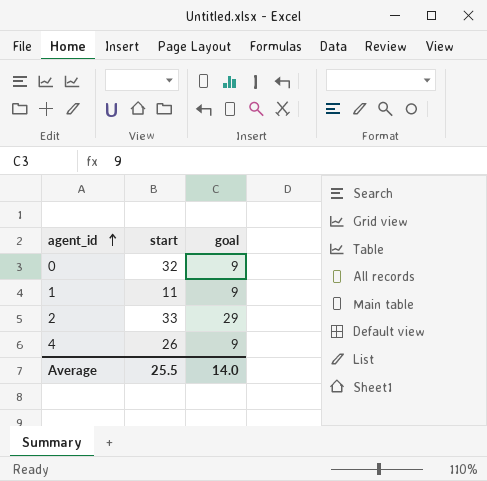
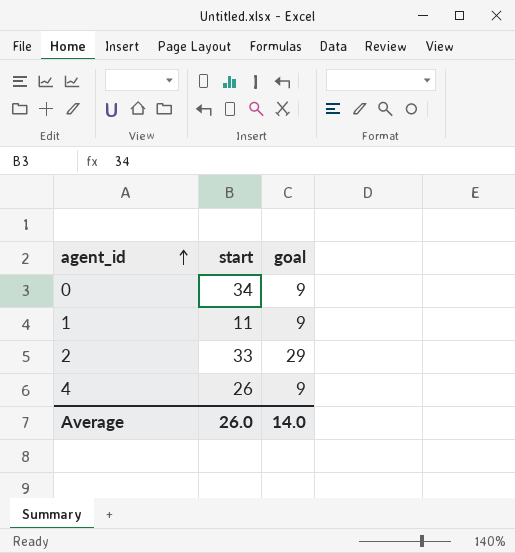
0 | start: 32 -> 34
Average | start: 25.5 -> 26.0

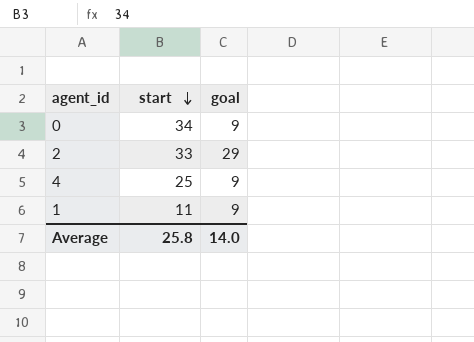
row order: agent_id ascending -> start descending
4 | start: 26 -> 25
Average | start: 26.0 -> 25.8

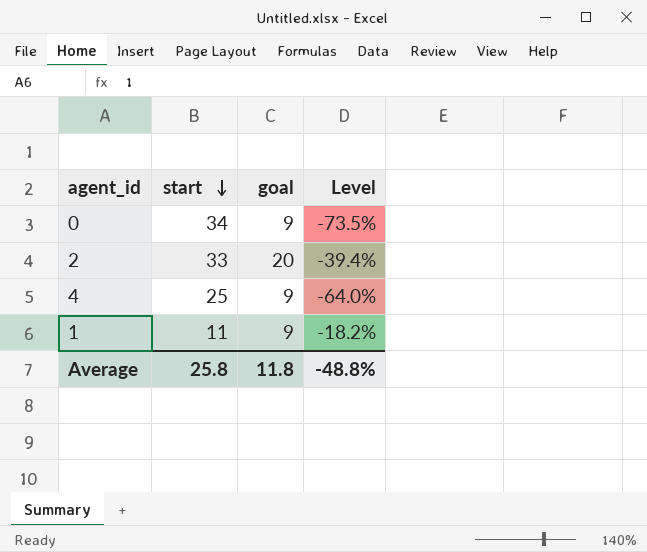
column Level | formula: none -> ([goal] - [start]) / [start]
2 | goal: 29 -> 20
Average | goal: 14.0 -> 11.8

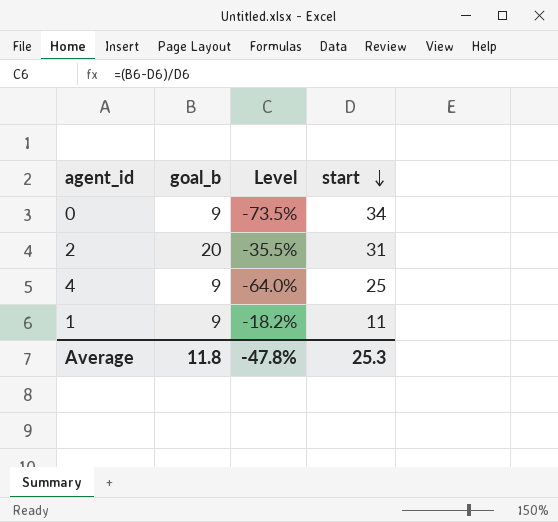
column name: goal -> goal_b
column start | position: 2 -> 4
2 | Level: -39.4% -> -35.5%
2 | start: 33 -> 31
Average | Level: -48.8% -> -47.8%
Average | start: 25.8 -> 25.3

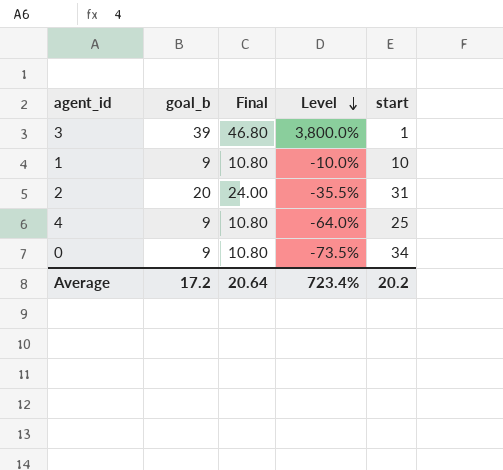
row order: start descending -> Level descending
column Final | formula: none -> [goal_b] * 1.2
row 3: none -> 39 | 46.80 | 3,800.0% | 1
1 | Level: -18.2% -> -10.0%
1 | start: 11 -> 10
Average | goal_b: 11.8 -> 17.2
Average | Level: -47.8% -> 723.4%
Average | start: 25.3 -> 20.2

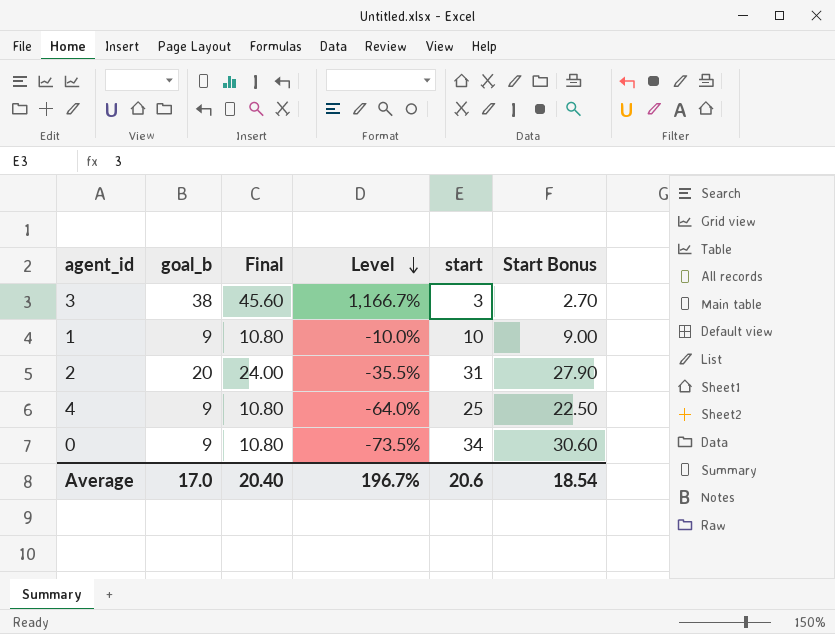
column Start Bonus | formula: none -> [start] * 0.9
3 | goal_b: 39 -> 38
3 | Final: 46.80 -> 45.60
3 | Level: 3,800.0% -> 1,166.7%
3 | start: 1 -> 3
Average | goal_b: 17.2 -> 17.0
Average | Final: 20.64 -> 20.40
Average | Level: 723.4% -> 196.7%
Average | start: 20.2 -> 20.6

